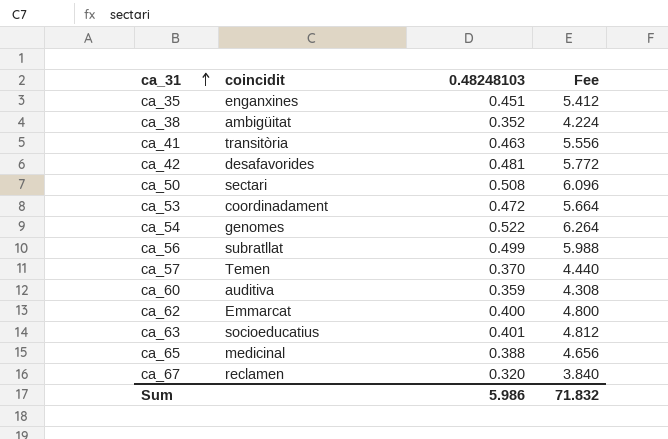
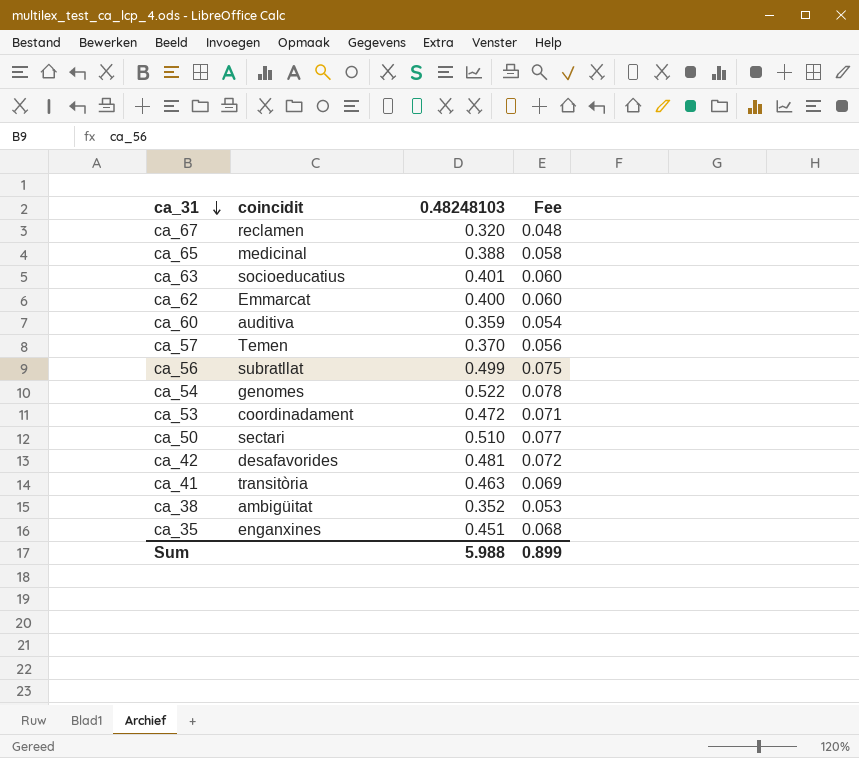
row order: ca_31 ascending -> ca_31 descending
column Fee | formula: [0.48248103] * 12 -> [0.48248103] * 0.15
ca_50 | 0.48248103: 0.508 -> 0.510
Sum | 0.48248103: 5.986 -> 5.988
Sum | Fee: 71.832 -> 0.899

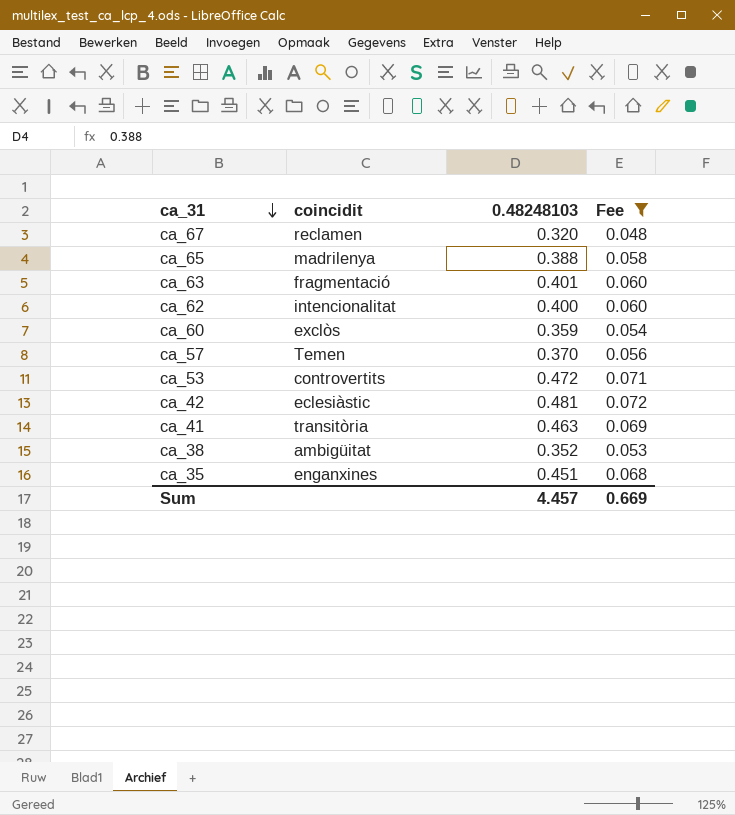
filter: none -> Fee <= 0.072
ca_65 | coincidit: medicinal -> madrilenya
ca_63 | coincidit: socioeducatius -> fragmentació
ca_62 | coincidit: Emmarcat -> intencionalitat
ca_60 | coincidit: auditiva -> exclòs
ca_53 | coincidit: coordinadament -> controvertits
ca_42 | coincidit: desafavorides -> eclesiàstic
Sum | 0.48248103: 5.988 -> 4.457
Sum | Fee: 0.899 -> 0.669

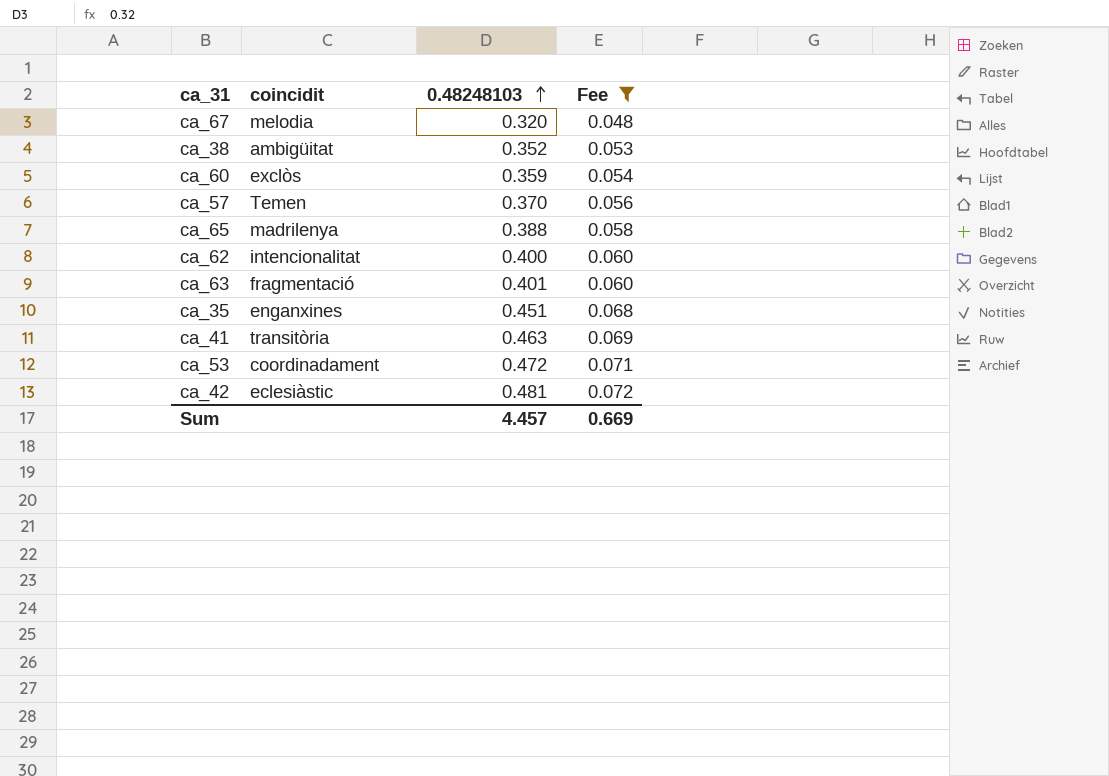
row order: ca_31 descending -> 0.48248103 ascending
ca_67 | coincidit: reclamen -> melodia
ca_53 | coincidit: controvertits -> coordinadament

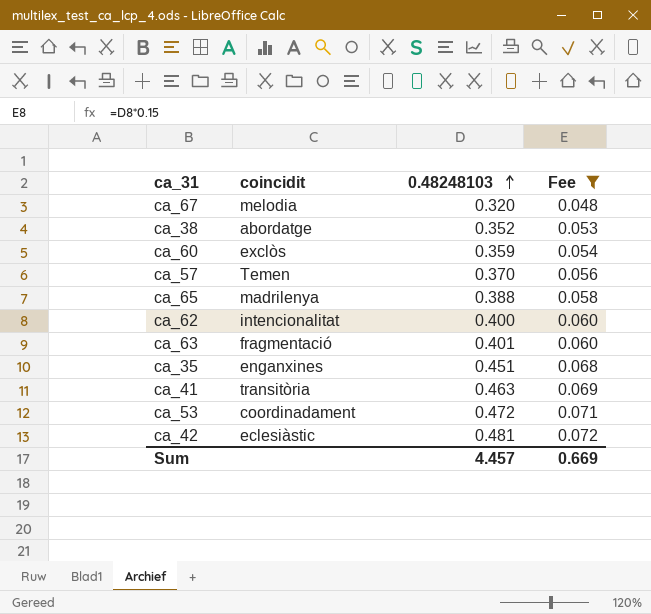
ca_38 | coincidit: ambigüitat -> abordatge

